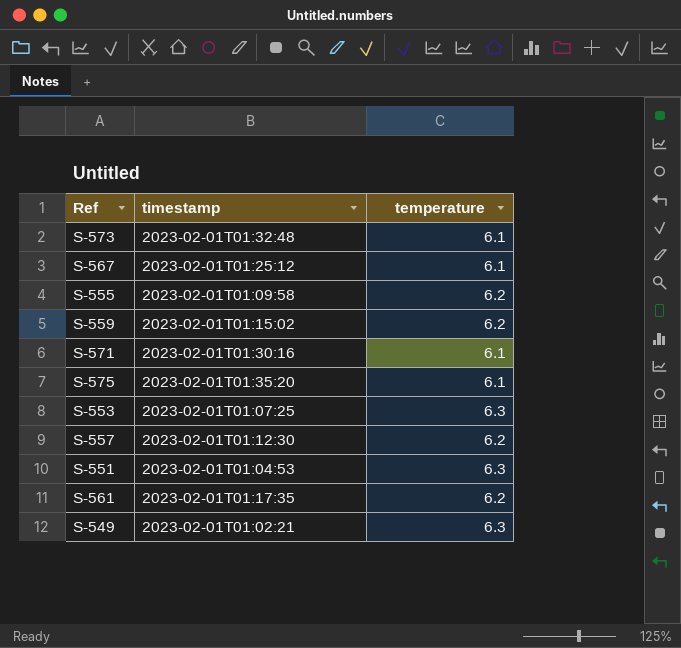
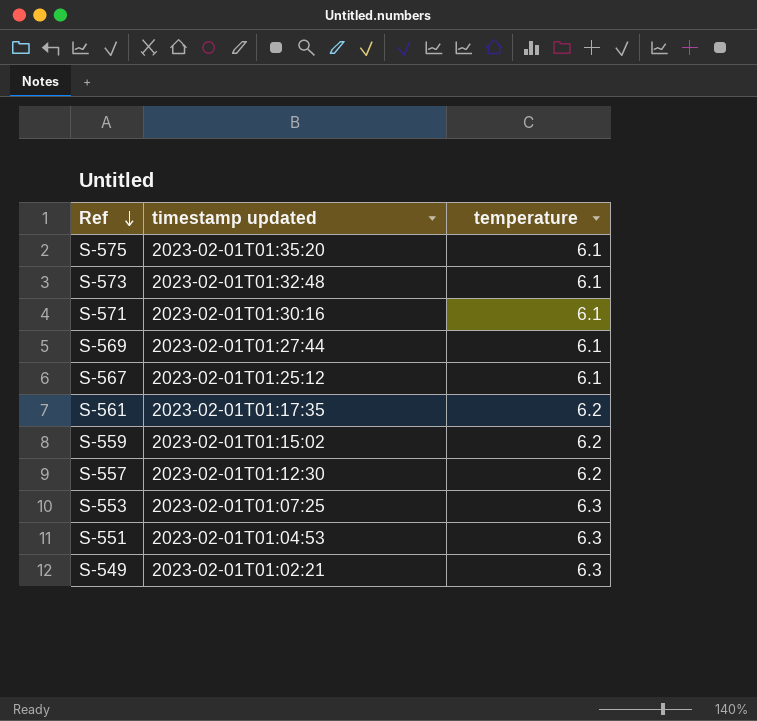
row order: none -> Ref descending
column name: timestamp -> timestamp updated
row S-555: 2023-02-01T01:09:58 | 6.2 -> none
row S-569: none -> 2023-02-01T01:27:44 | 6.1

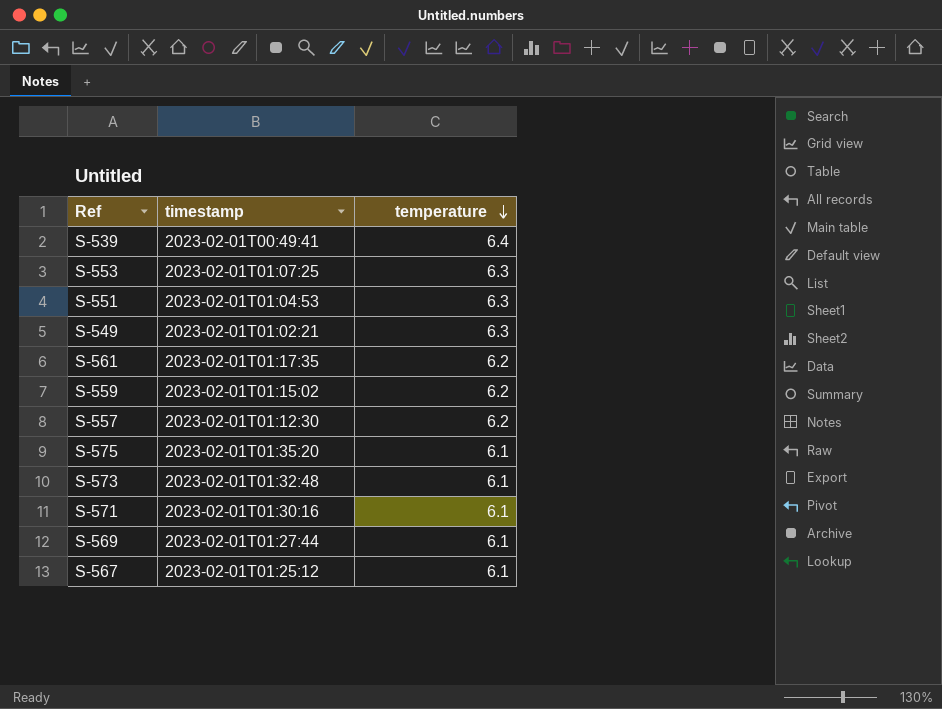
row order: Ref descending -> temperature descending
column name: timestamp updated -> timestamp
row S-539: none -> 2023-02-01T00:49:41 | 6.4

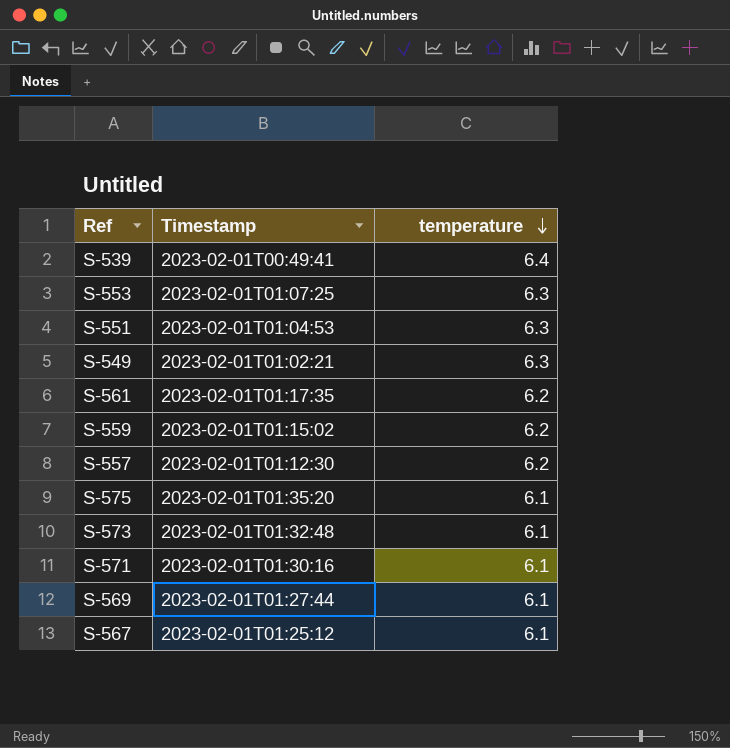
column name: timestamp -> Timestamp

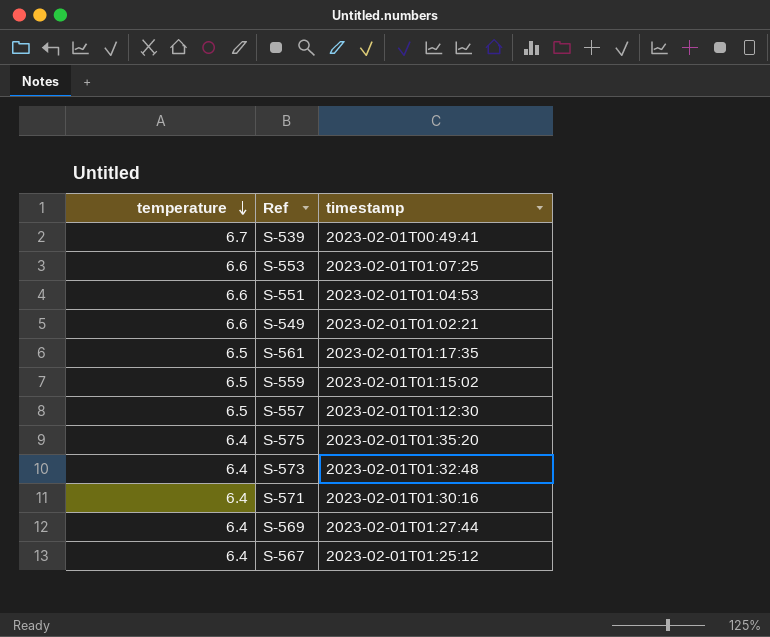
column temperature | position: 3 -> 1
column name: Timestamp -> timestamp
S-539 | temperature: 6.4 -> 6.7
S-553 | temperature: 6.3 -> 6.6
S-551 | temperature: 6.3 -> 6.6
S-549 | temperature: 6.3 -> 6.6
S-561 | temperature: 6.2 -> 6.5
S-559 | temperature: 6.2 -> 6.5
S-557 | temperature: 6.2 -> 6.5
S-575 | temperature: 6.1 -> 6.4
S-573 | temperature: 6.1 -> 6.4
S-571 | temperature: 6.1 -> 6.4
S-569 | temperature: 6.1 -> 6.4
S-567 | temperature: 6.1 -> 6.4

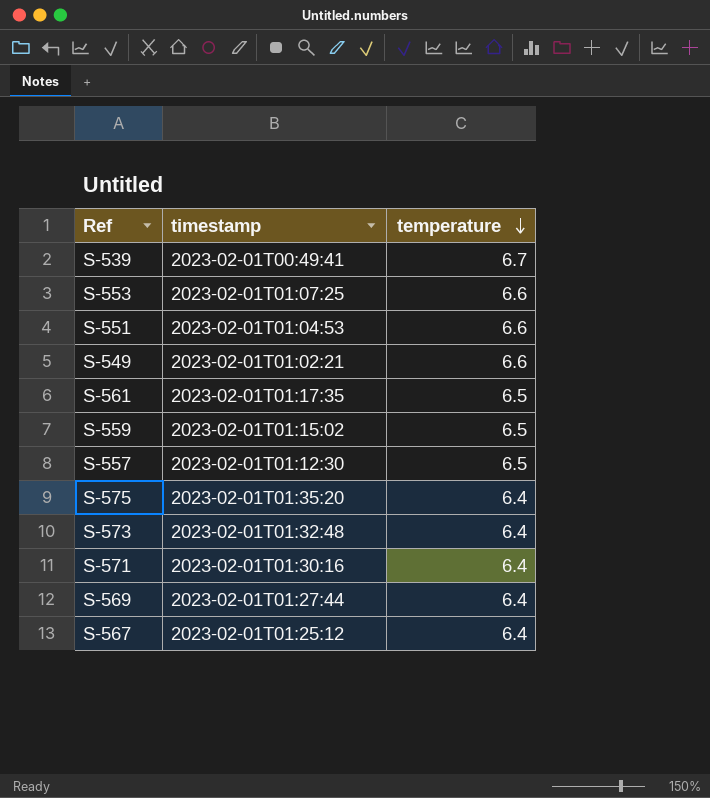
column temperature | position: 1 -> 3

